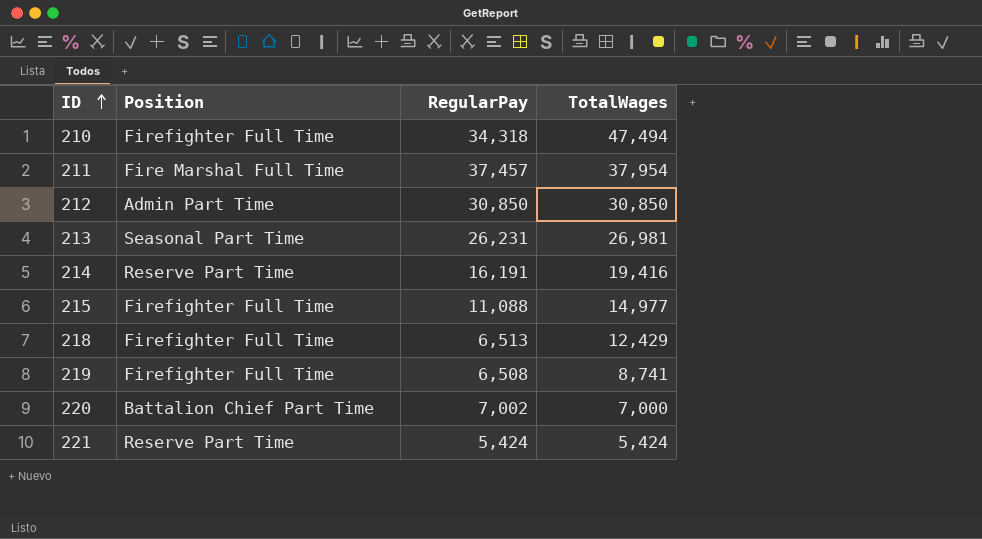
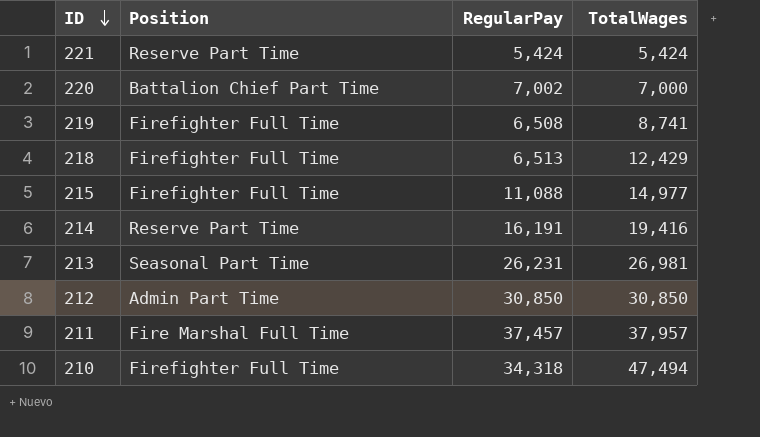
row order: ID ascending -> ID descending
211 | TotalWages: 37,954 -> 37,957

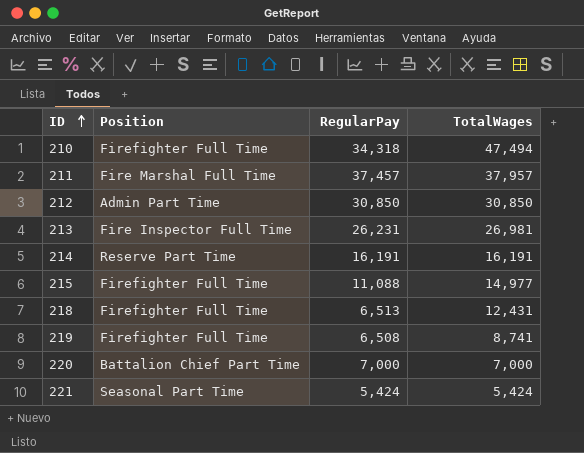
row order: ID descending -> ID ascending
213 | Position: Seasonal Part Time -> Fire Inspector Full Time
214 | TotalWages: 19,416 -> 16,191
218 | TotalWages: 12,429 -> 12,431
220 | RegularPay: 7,002 -> 7,000
221 | Position: Reserve Part Time -> Seasonal Part Time

